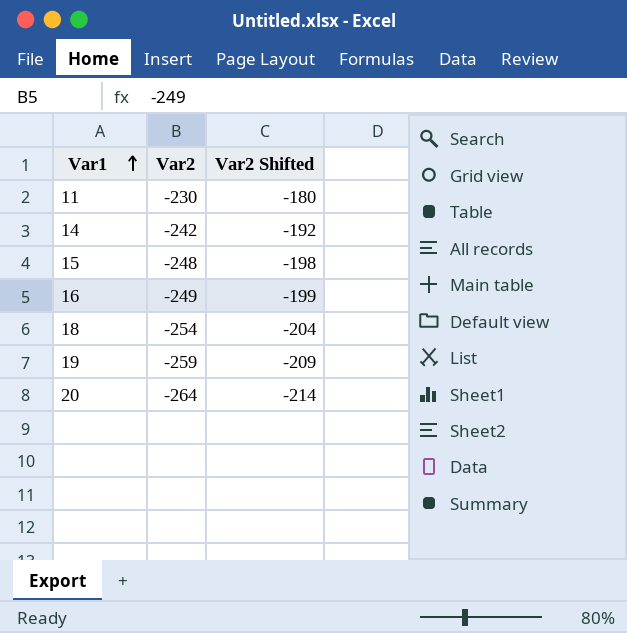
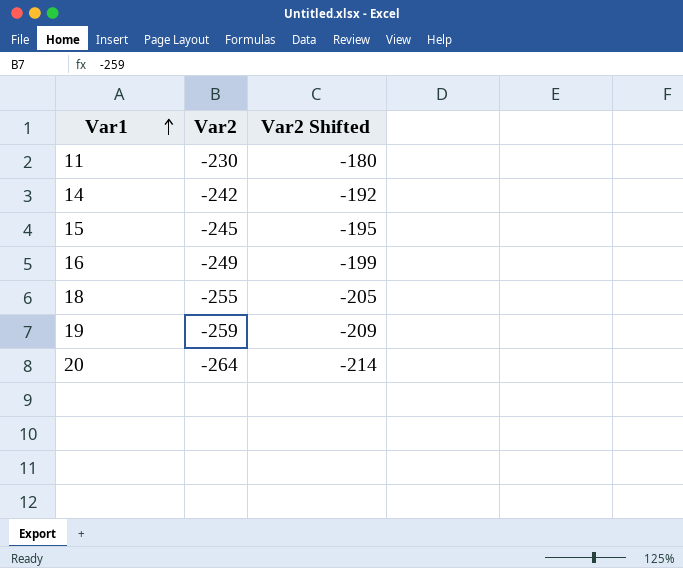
15 | Var2: -248 -> -245
15 | Var2 Shifted: -198 -> -195
18 | Var2: -254 -> -255
18 | Var2 Shifted: -204 -> -205

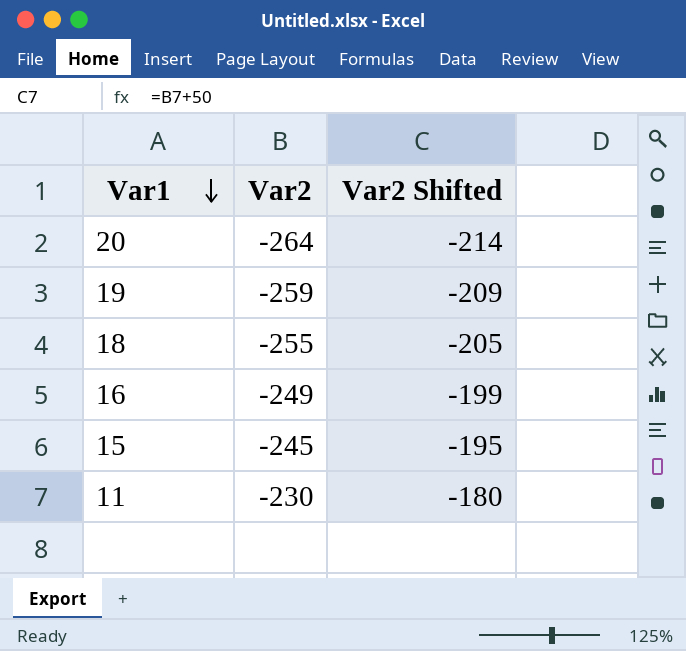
row order: Var1 ascending -> Var1 descending
row 14: -242 | -192 -> none

